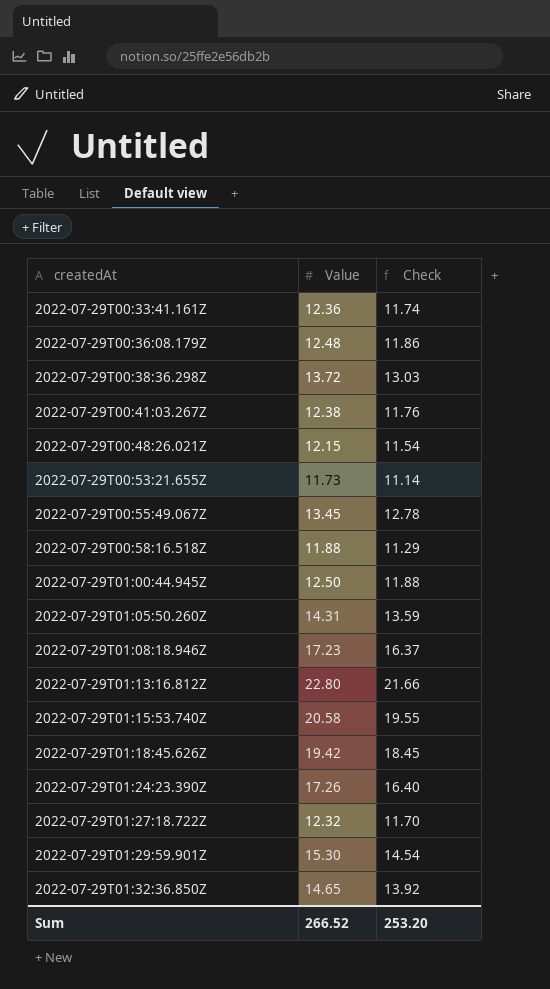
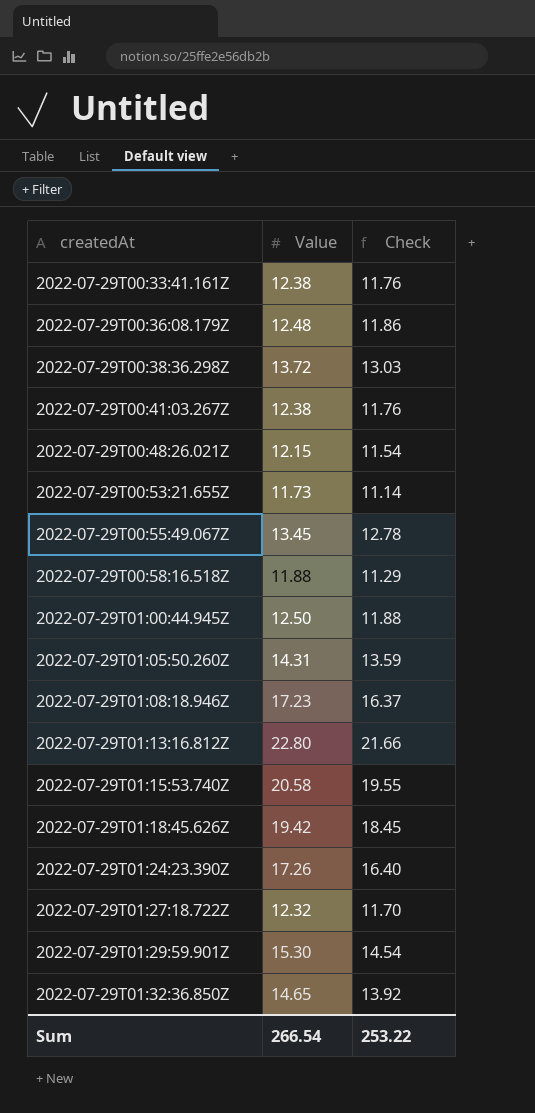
2022-07-29T00:33:41.161Z | Value: 12.36 -> 12.38
2022-07-29T00:33:41.161Z | Check: 11.74 -> 11.76
Sum | Value: 266.52 -> 266.54
Sum | Check: 253.20 -> 253.22

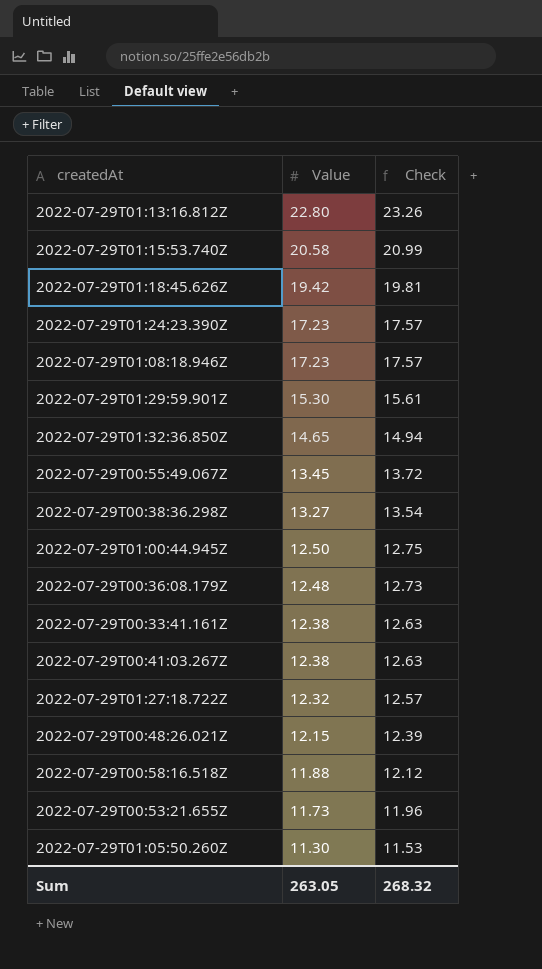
row order: createdAt ascending -> Value descending
column Check | formula: [Value] * 0.95 -> [Value] * 1.02
2022-07-29T01:24:23.390Z | Value: 17.26 -> 17.23
2022-07-29T00:38:36.298Z | Value: 13.72 -> 13.27
2022-07-29T01:05:50.260Z | Value: 14.31 -> 11.30
Sum | Value: 266.54 -> 263.05
Sum | Check: 253.22 -> 268.32

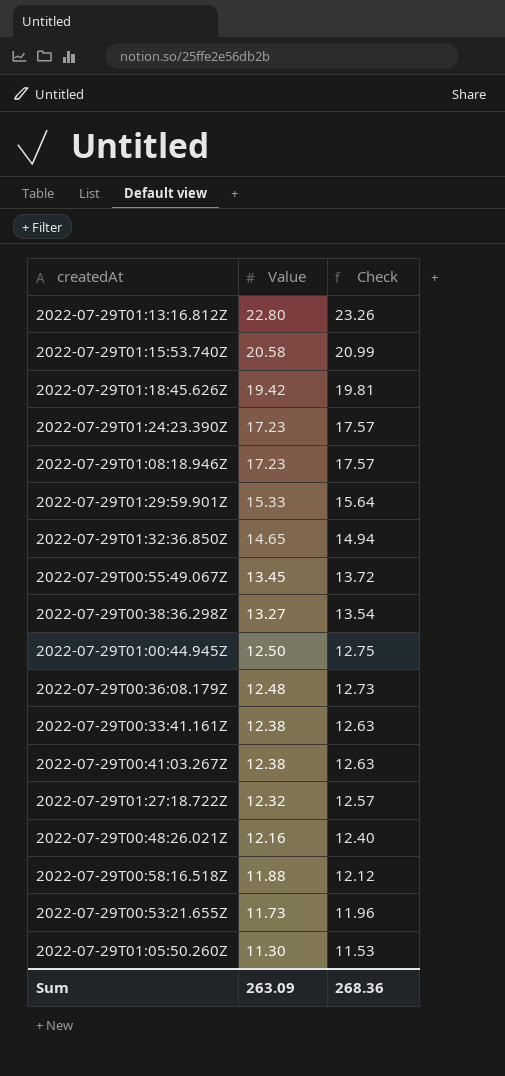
2022-07-29T01:29:59.901Z | Value: 15.30 -> 15.33
2022-07-29T01:29:59.901Z | Check: 15.61 -> 15.64
2022-07-29T00:48:26.021Z | Value: 12.15 -> 12.16
2022-07-29T00:48:26.021Z | Check: 12.39 -> 12.40
Sum | Value: 263.05 -> 263.09
Sum | Check: 268.32 -> 268.36

